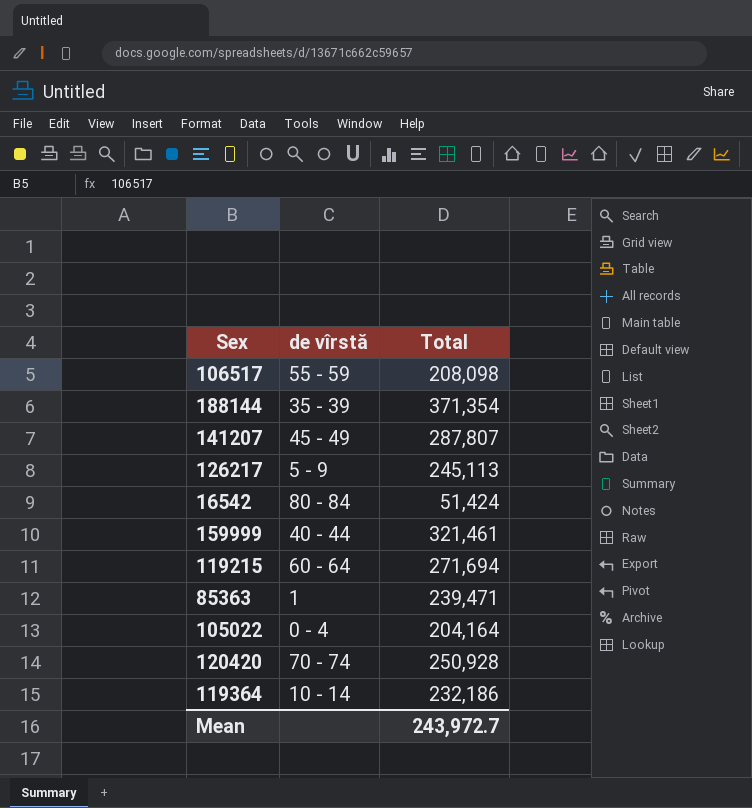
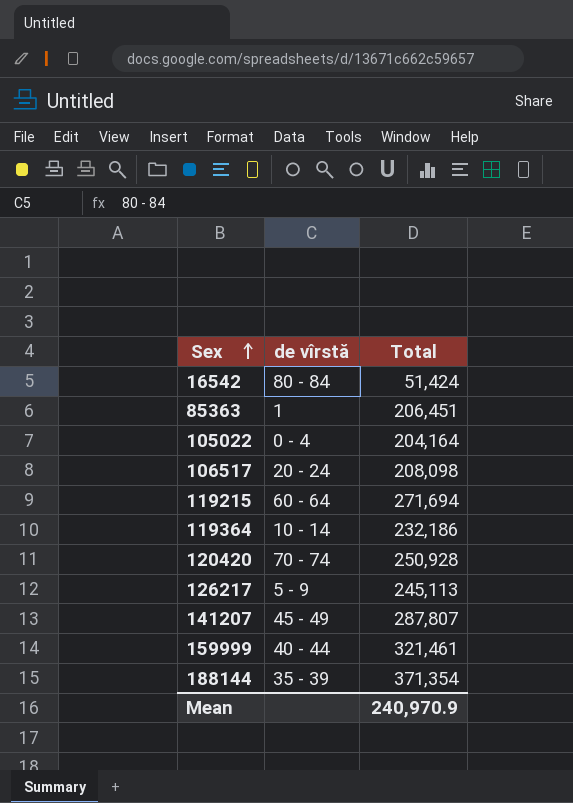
row order: none -> Sex ascending
85363 | Total: 239,471 -> 206,451
106517 | de vîrstă: 55 - 59 -> 20 - 24
Mean | Total: 243,972.7 -> 240,970.9

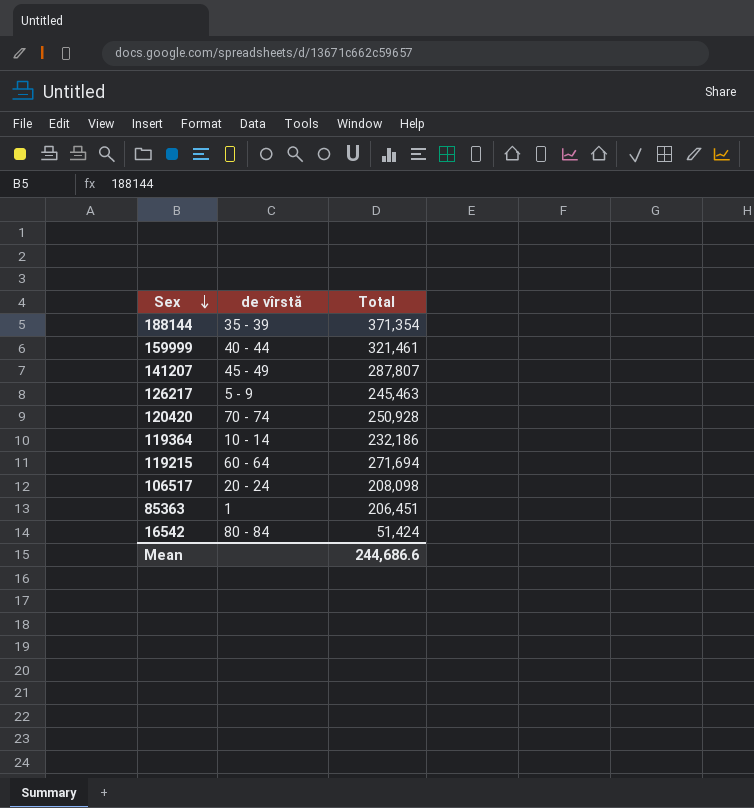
row order: Sex ascending -> Sex descending
row 105022: 0 - 4 | 204,164 -> none
126217 | Total: 245,113 -> 245,463
Mean | Total: 240,970.9 -> 244,686.6

